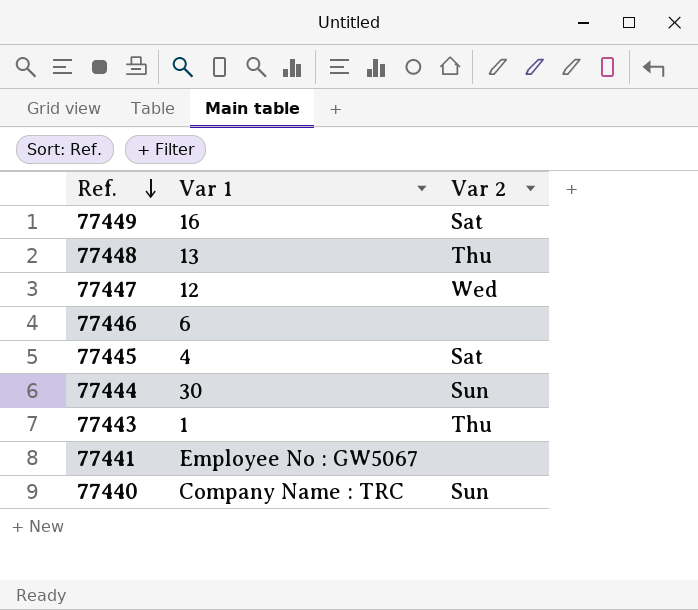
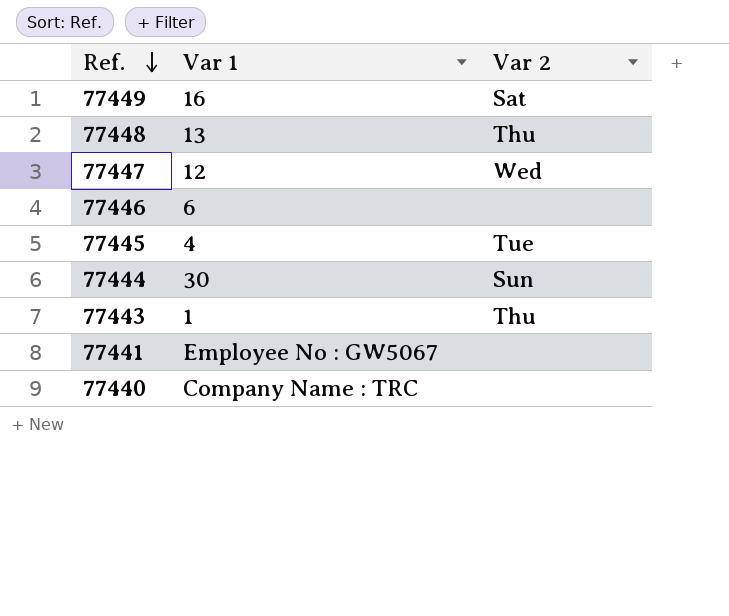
77445 | Var 2: Sat -> Tue
77440 | Var 2: Sun -> none

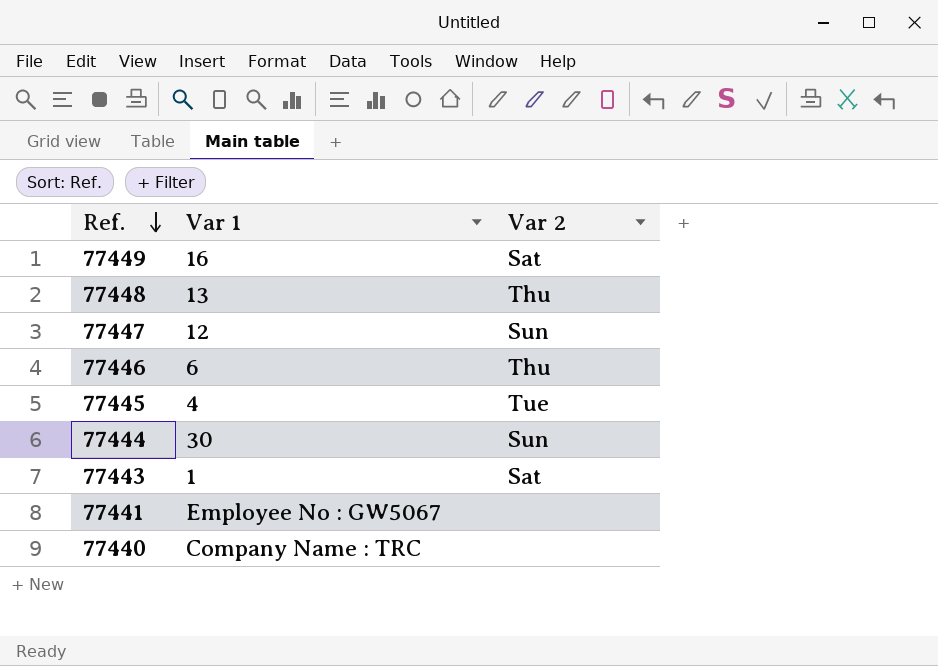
77447 | Var 2: Wed -> Sun
77446 | Var 2: none -> Thu
77443 | Var 2: Thu -> Sat

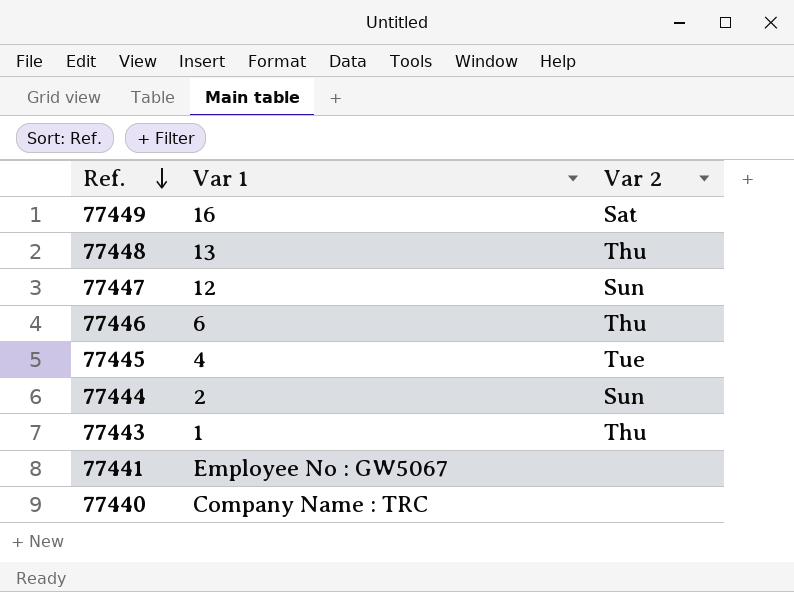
77444 | Var 1: 30 -> 2
77443 | Var 2: Sat -> Thu

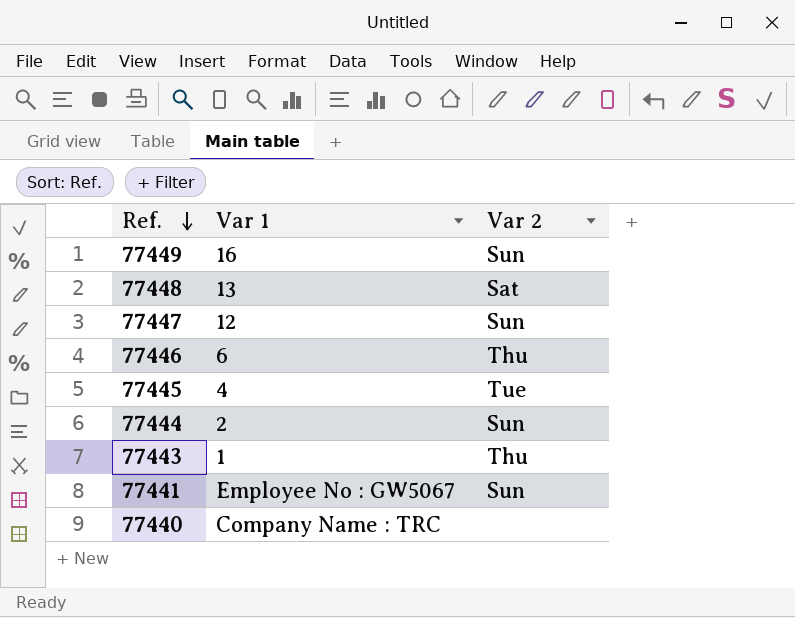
77449 | Var 2: Sat -> Sun
77448 | Var 2: Thu -> Sat
77441 | Var 2: none -> Sun

